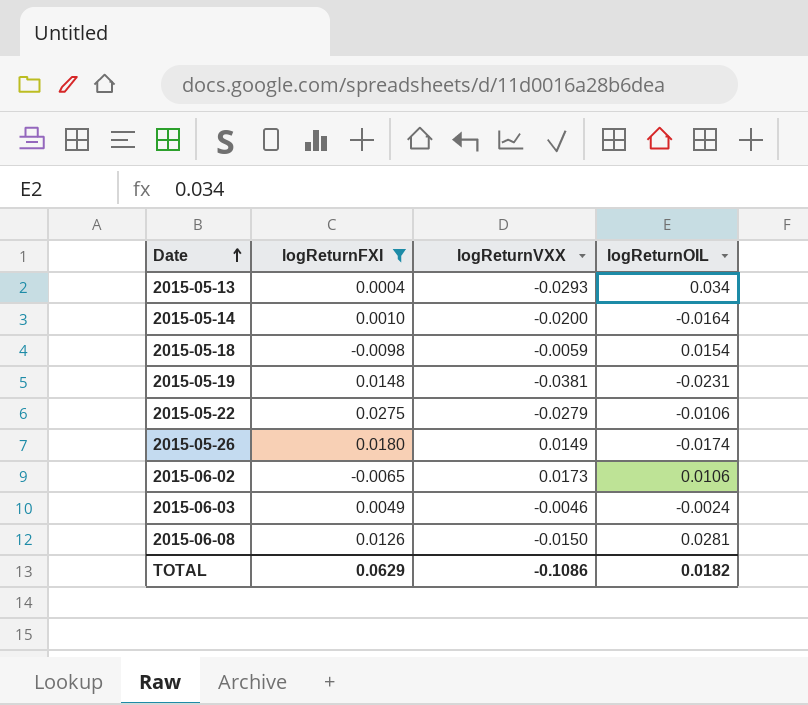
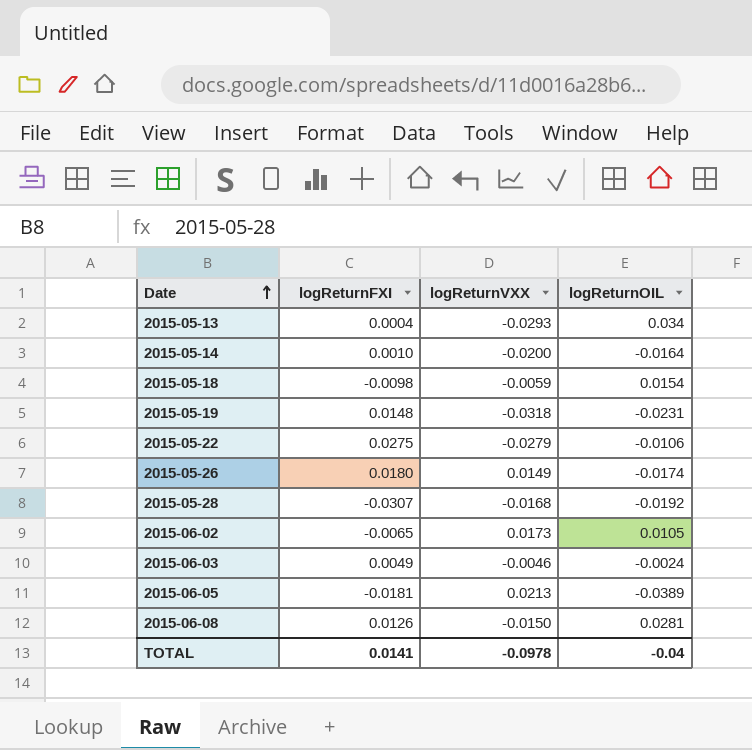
filter: logReturnFXI >= -0.0098 -> none
2015-05-19 | logReturnVXX: -0.0381 -> -0.0318
2015-06-02 | logReturnOIL: 0.0106 -> 0.0105
TOTAL | logReturnFXI: 0.0629 -> 0.0141
TOTAL | logReturnVXX: -0.1086 -> -0.0978
TOTAL | logReturnOIL: 0.0182 -> -0.04

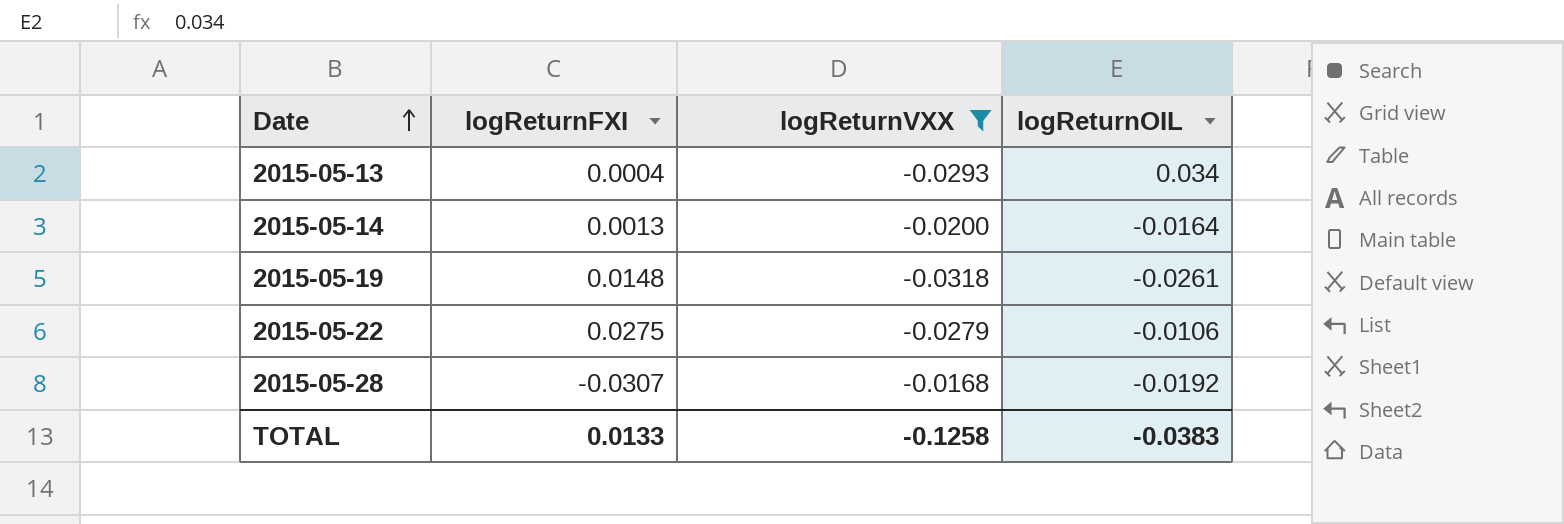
filter: none -> logReturnVXX <= -0.0168
2015-05-14 | logReturnFXI: 0.0010 -> 0.0013
2015-05-19 | logReturnOIL: -0.0231 -> -0.0261
TOTAL | logReturnFXI: 0.0141 -> 0.0133
TOTAL | logReturnVXX: -0.0978 -> -0.1258
TOTAL | logReturnOIL: -0.04 -> -0.0383

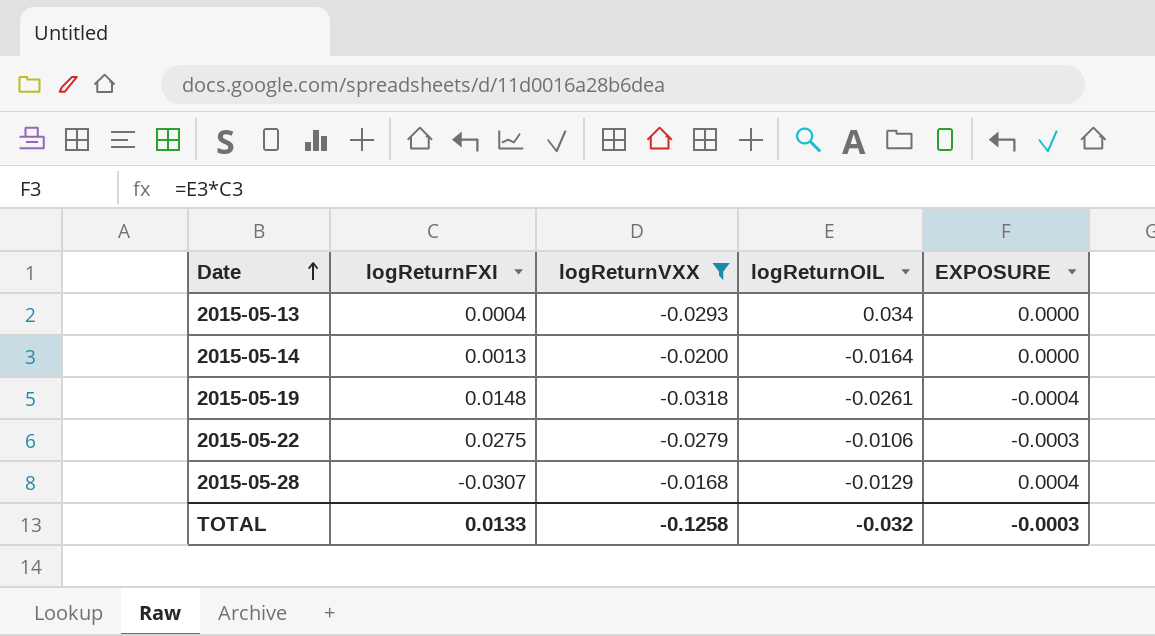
column EXPOSURE | formula: none -> [logReturnFXI] * [logReturnOIL]
2015-05-28 | logReturnOIL: -0.0192 -> -0.0129
TOTAL | logReturnOIL: -0.0383 -> -0.032

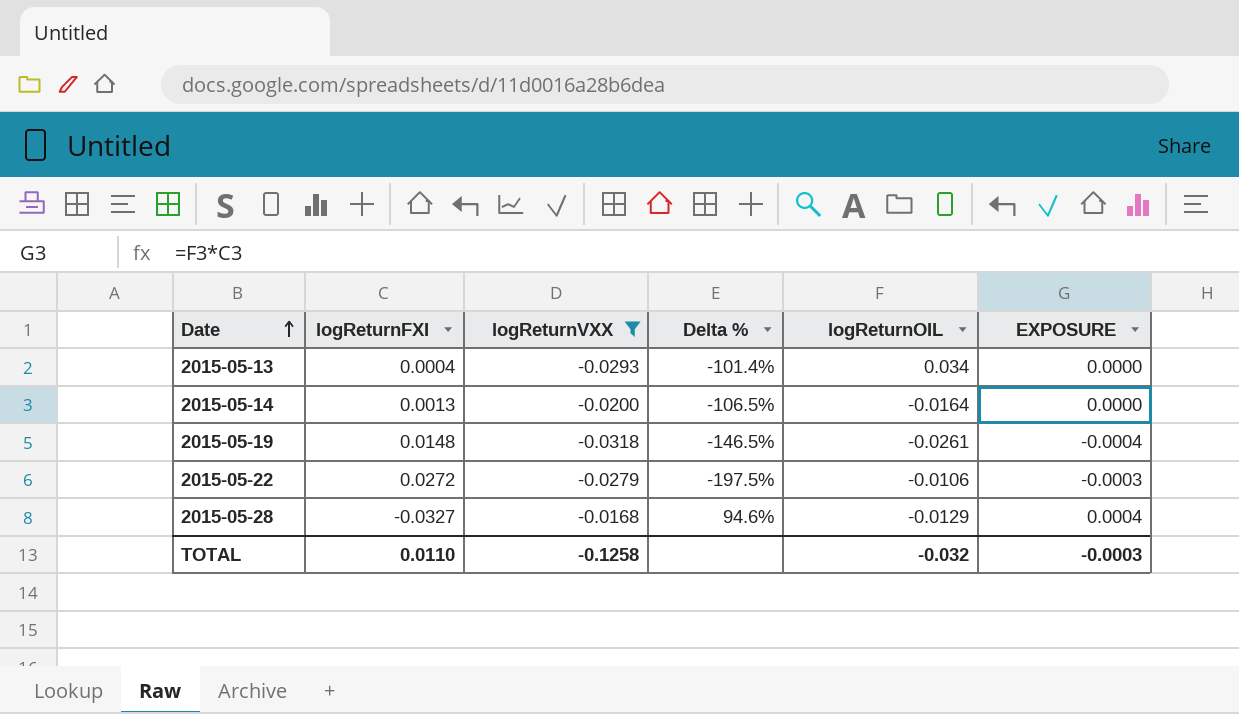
column Delta % | formula: none -> ([logReturnFXI] - [logReturnVXX]) / [logReturnVXX]
2015-05-22 | logReturnFXI: 0.0275 -> 0.0272
2015-05-28 | logReturnFXI: -0.0307 -> -0.0327
TOTAL | logReturnFXI: 0.0133 -> 0.0110

